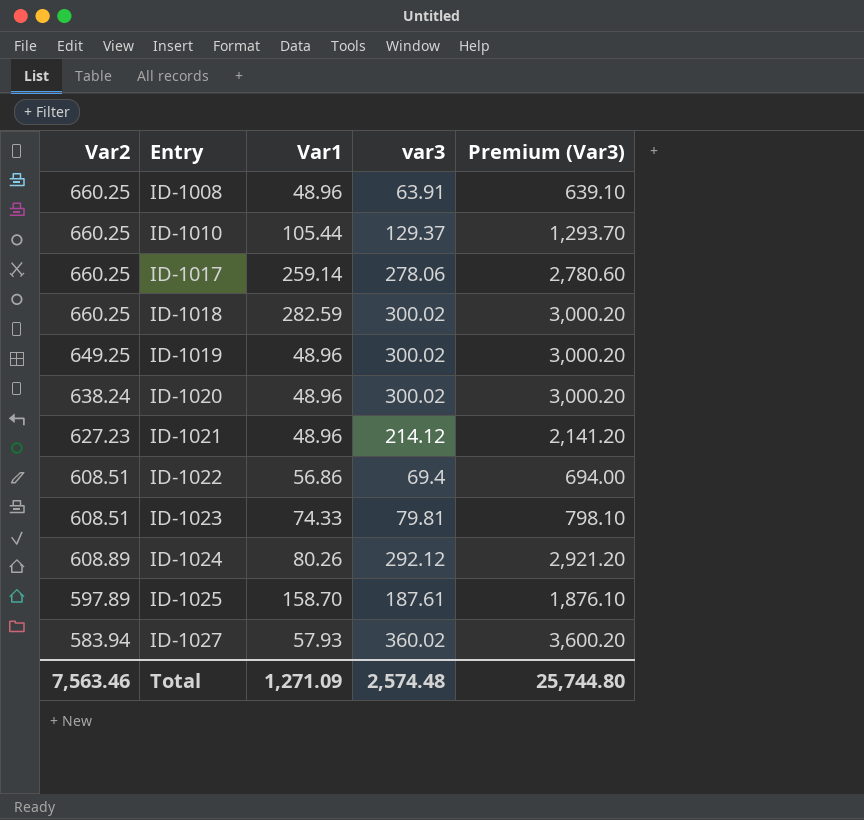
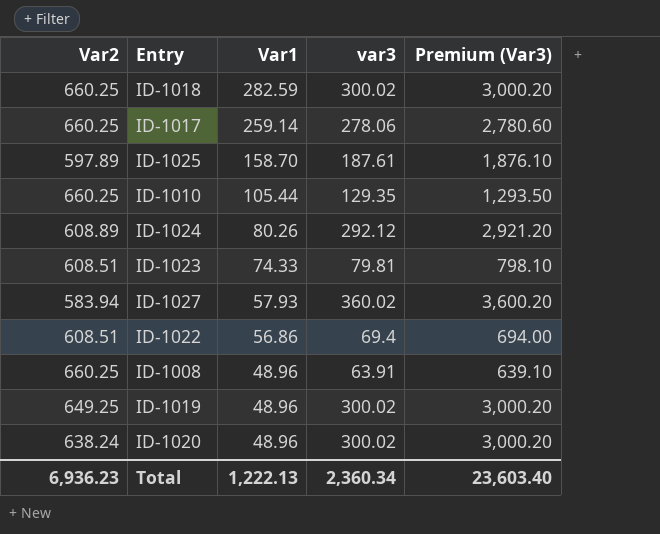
row order: Entry ascending -> Var1 descending
row ID-1021: 627.23 | 48.96 | 214.12 | 2,141.20 -> none
ID-1010 | var3: 129.37 -> 129.35
ID-1010 | Premium (Var3): 1,293.70 -> 1,293.50
Total | Var2: 7,563.46 -> 6,936.23
Total | Var1: 1,271.09 -> 1,222.13
Total | var3: 2,574.48 -> 2,360.34
Total | Premium (Var3): 25,744.80 -> 23,603.40

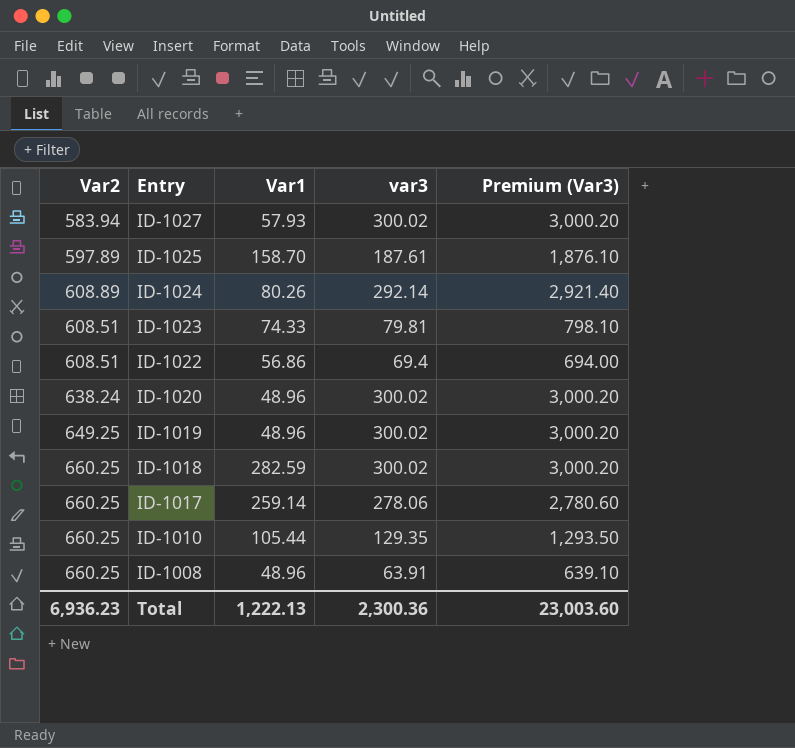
row order: Var1 descending -> Entry descending
ID-1027 | var3: 360.02 -> 300.02
ID-1027 | Premium (Var3): 3,600.20 -> 3,000.20
ID-1024 | var3: 292.12 -> 292.14
ID-1024 | Premium (Var3): 2,921.20 -> 2,921.40
Total | var3: 2,360.34 -> 2,300.36
Total | Premium (Var3): 23,603.40 -> 23,003.60

